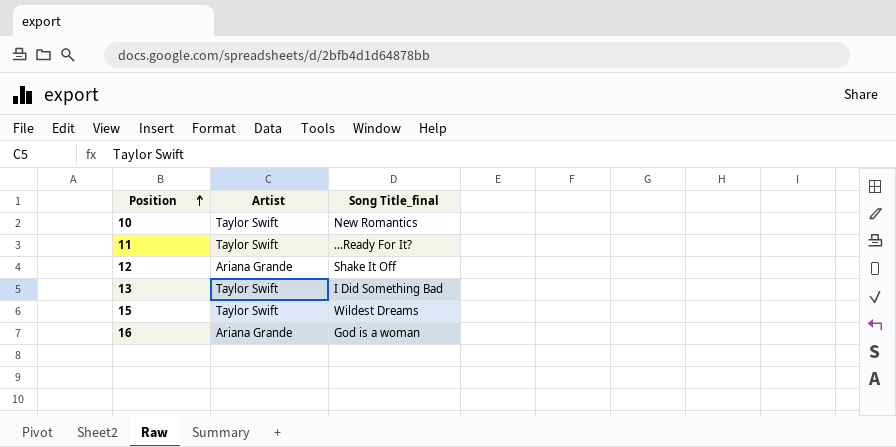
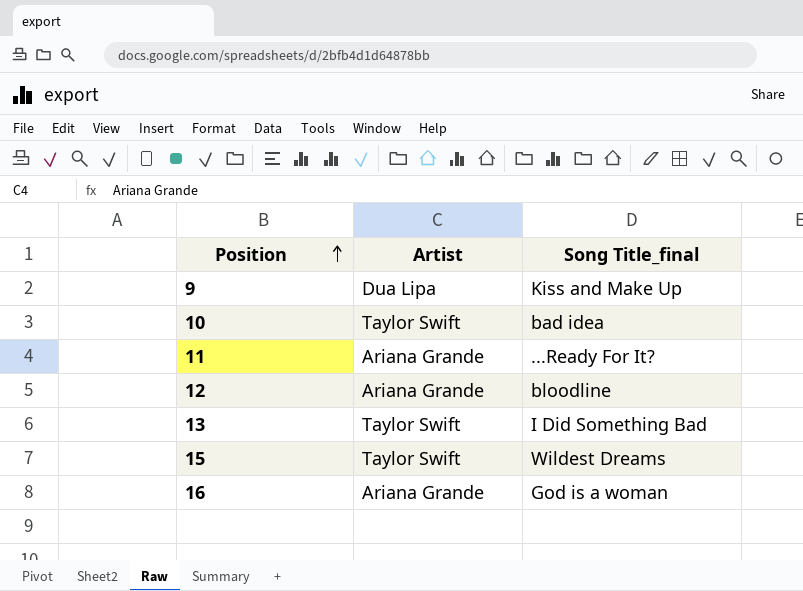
row 9: none -> Dua Lipa | Kiss and Make Up
10 | Song Title_final: New Romantics -> bad idea
11 | Artist: Taylor Swift -> Ariana Grande
12 | Song Title_final: Shake It Off -> bloodline

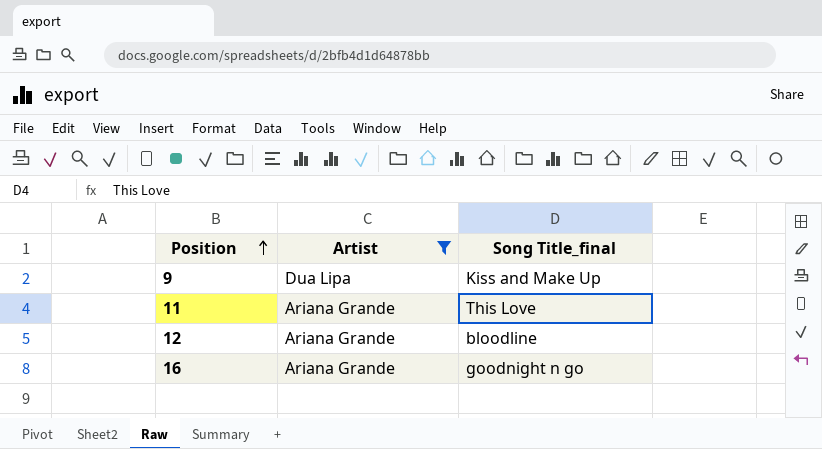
filter: none -> Artist != Taylor Swift
11 | Song Title_final: ...Ready For It? -> This Love
16 | Song Title_final: God is a woman -> goodnight n go

